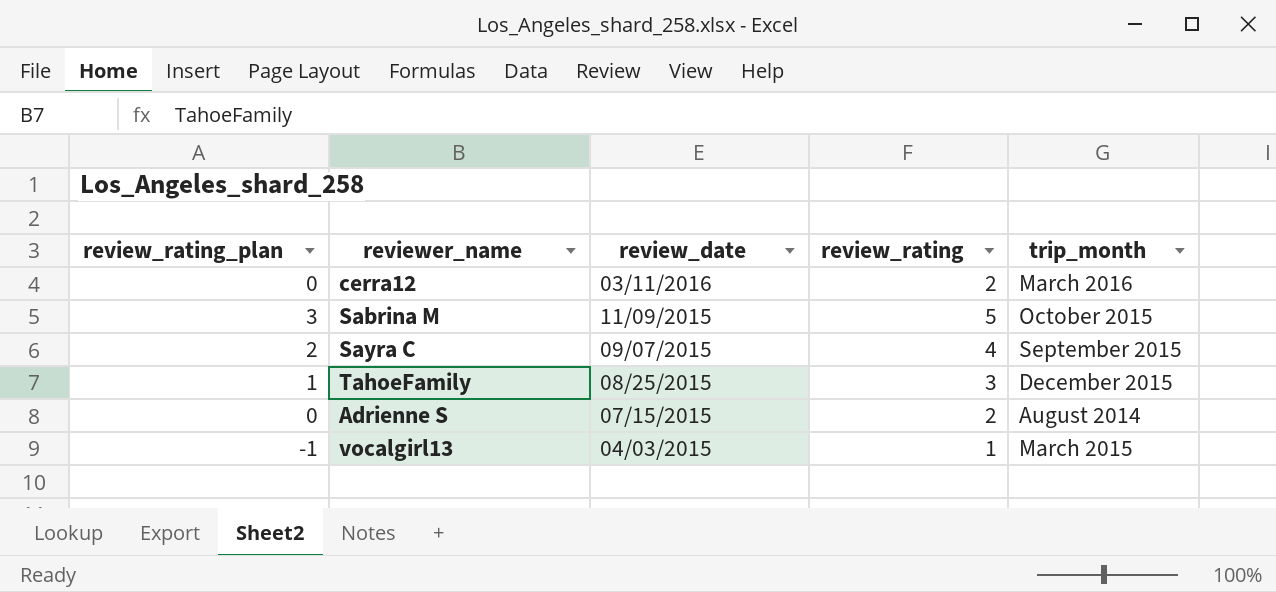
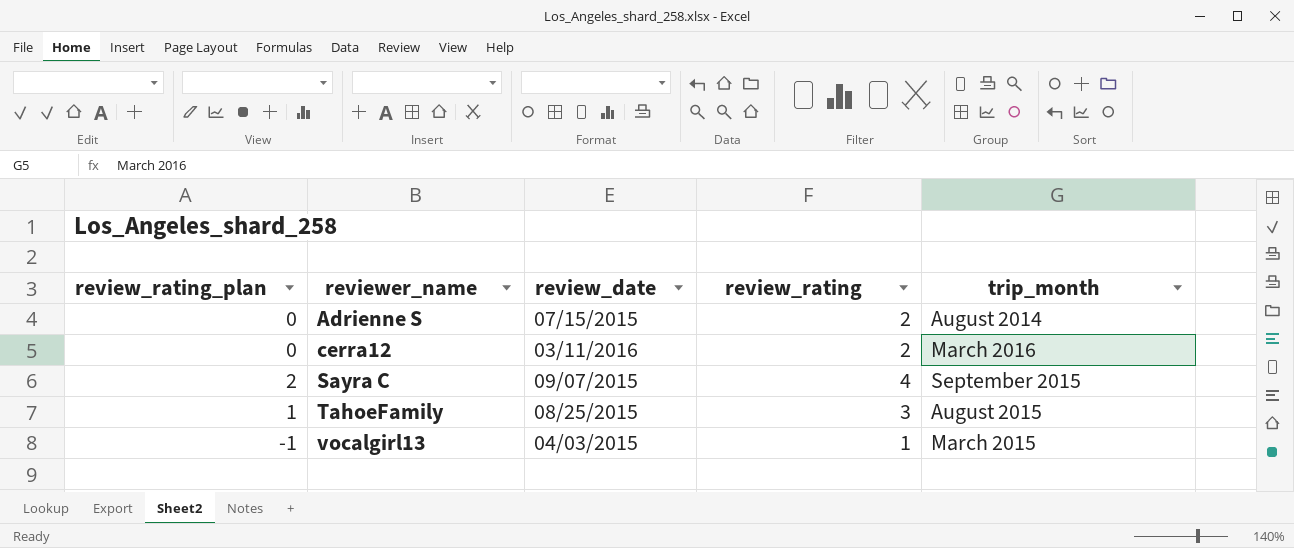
row order: review_date descending -> reviewer_name ascending
row Sabrina M: 3 | 11/09/2015 | 5 | October 2015 -> none
TahoeFamily | trip_month: December 2015 -> August 2015

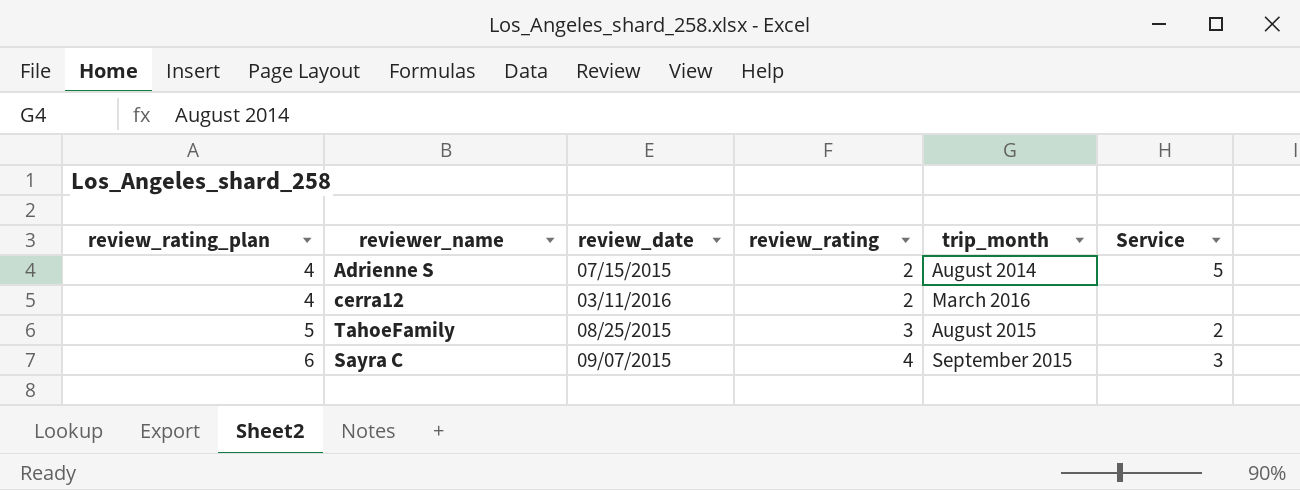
row order: reviewer_name ascending -> review_rating_plan ascending
column review_rating_plan | formula: [review_rating] - 2 -> [review_rating] + 2
column Service | position: none -> 6
row vocalgirl13: -1 | 04/03/2015 | 1 | March 2015 -> none

